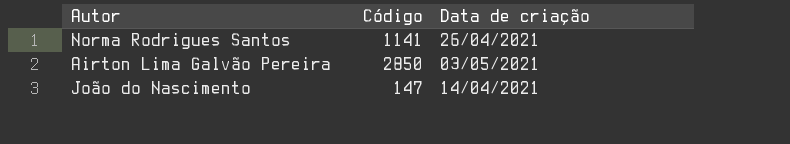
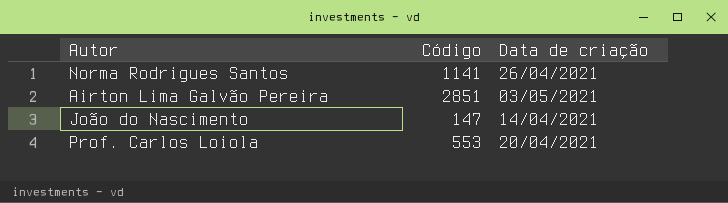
Airton Lima Galvão Pereira | Código: 2850 -> 2851
row Prof. Carlos Loiola: none -> 553 | 20/04/2021

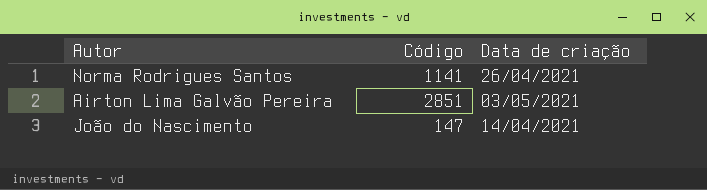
row Prof. Carlos Loiola: 553 | 20/04/2021 -> none

